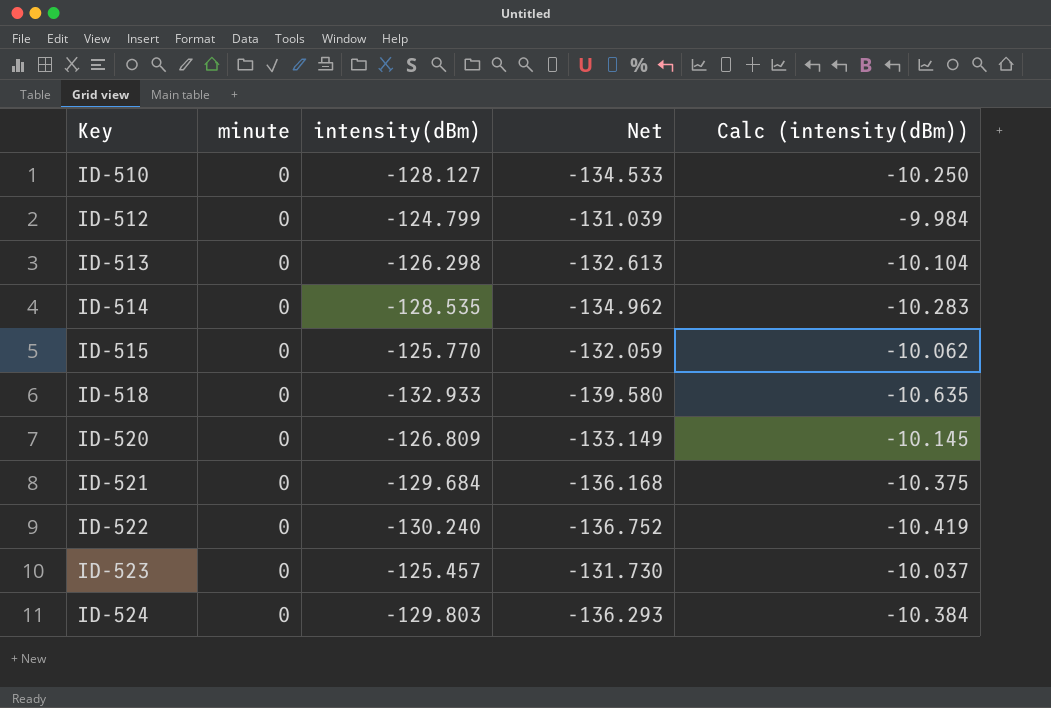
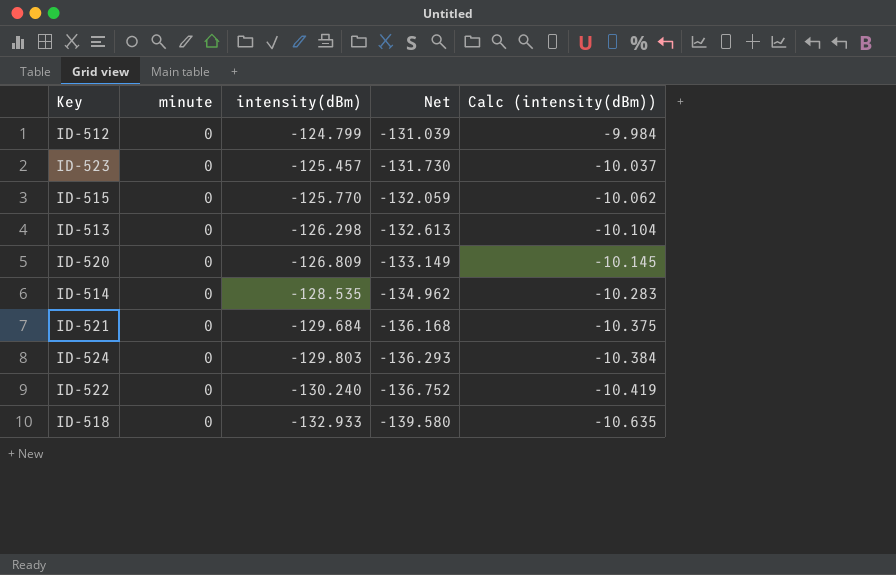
row order: Key ascending -> intensity(dBm) descending
row ID-510: 0 | -128.127 | -134.533 | -10.250 -> none

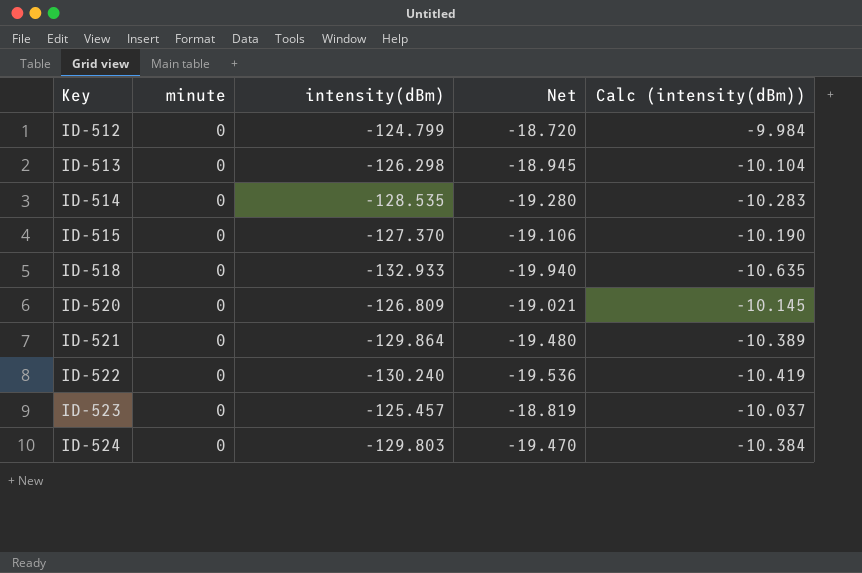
row order: intensity(dBm) descending -> Key ascending
column Net | formula: [intensity(dBm)] * 1.05 -> [intensity(dBm)] * 0.15
ID-515 | intensity(dBm): -125.770 -> -127.370
ID-515 | Calc (intensity(dBm)): -10.062 -> -10.190
ID-521 | intensity(dBm): -129.684 -> -129.864
ID-521 | Calc (intensity(dBm)): -10.375 -> -10.389

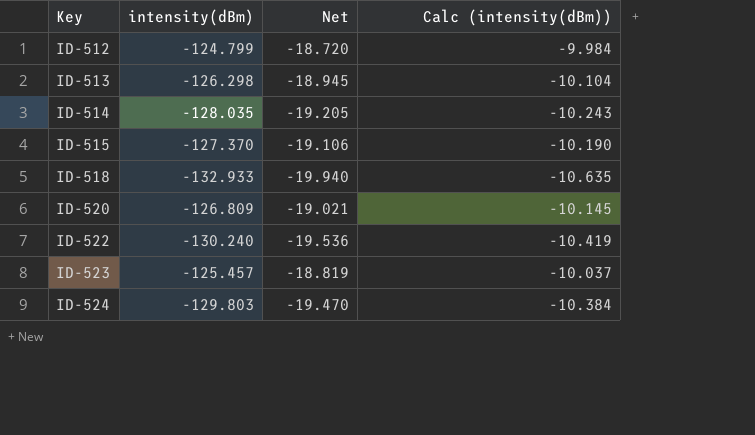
column minute | position: 2 -> none
row ID-521: 0 | -129.864 | -19.480 | -10.389 -> none
ID-514 | intensity(dBm): -128.535 -> -128.035
ID-514 | Net: -19.280 -> -19.205
ID-514 | Calc (intensity(dBm)): -10.283 -> -10.243

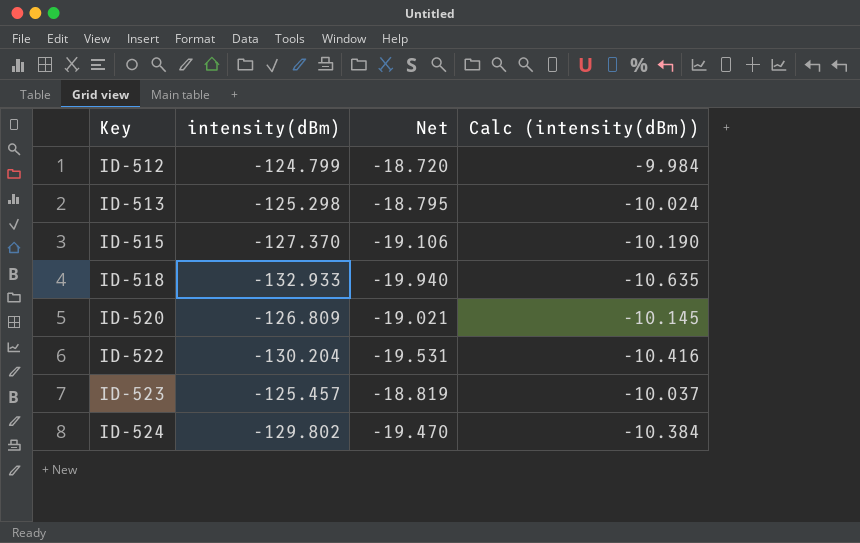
row ID-514: -128.035 | -19.205 | -10.243 -> none
ID-513 | intensity(dBm): -126.298 -> -125.298
ID-513 | Net: -18.945 -> -18.795
ID-513 | Calc (intensity(dBm)): -10.104 -> -10.024
ID-522 | intensity(dBm): -130.240 -> -130.204
ID-522 | Net: -19.536 -> -19.531
ID-522 | Calc (intensity(dBm)): -10.419 -> -10.416
ID-524 | intensity(dBm): -129.803 -> -129.802

